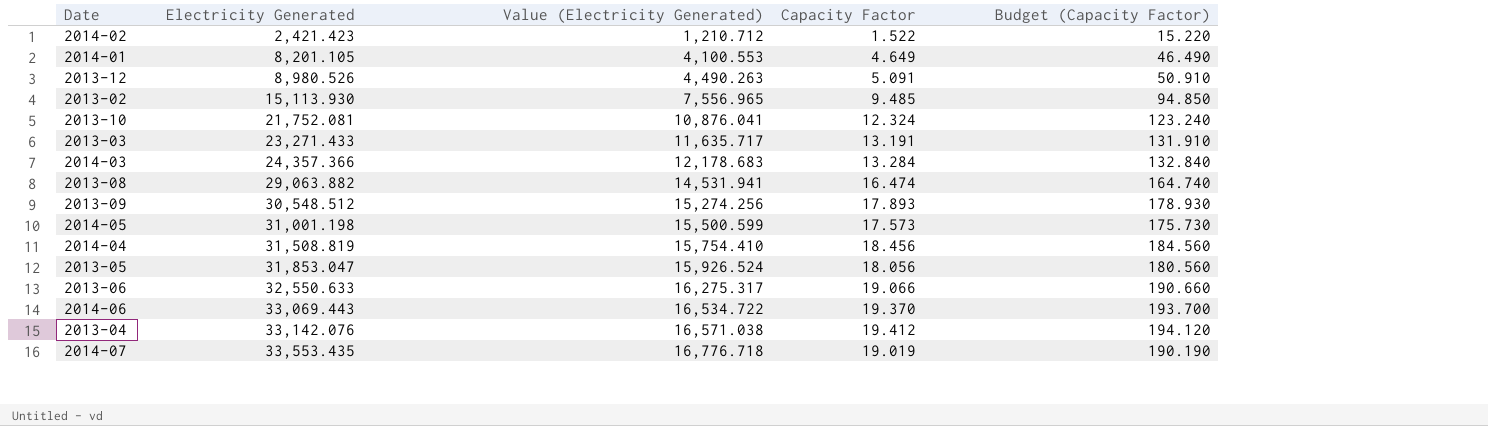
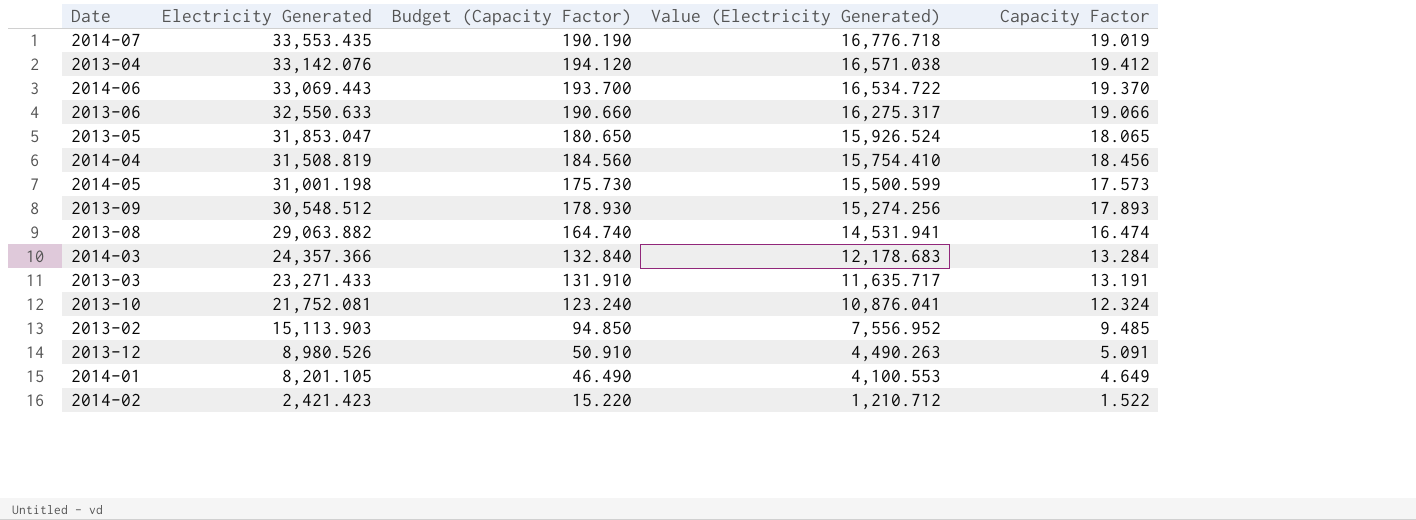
row order: Electricity Generated ascending -> Electricity Generated descending
column Budget (Capacity Factor) | position: 5 -> 3
2013-05 | Budget (Capacity Factor): 180.560 -> 180.650
2013-05 | Capacity Factor: 18.056 -> 18.065
2013-02 | Electricity Generated: 15,113.930 -> 15,113.903
2013-02 | Value (Electricity Generated): 7,556.965 -> 7,556.952

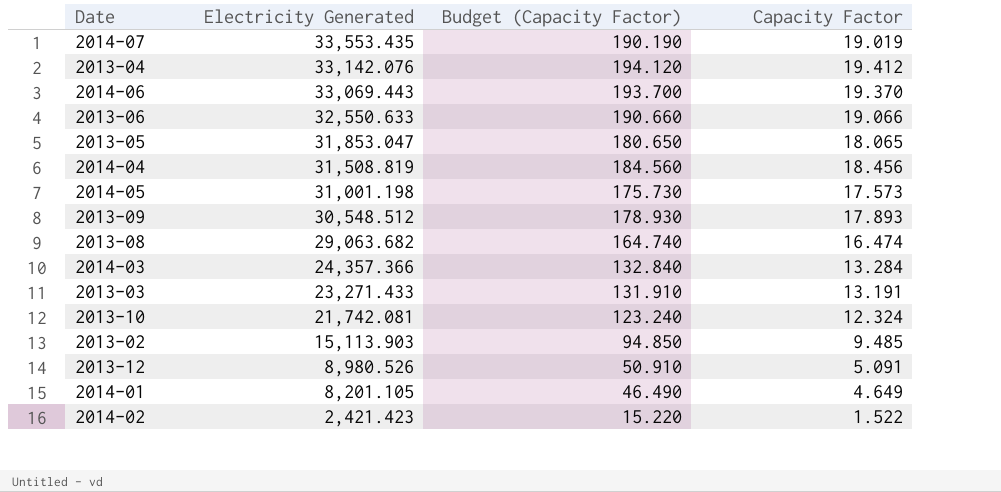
column Value (Electricity Generated) | formula: [Electricity Generated] * 0.5 -> none
2013-08 | Electricity Generated: 29,063.882 -> 29,063.682
2013-10 | Electricity Generated: 21,752.081 -> 21,742.081

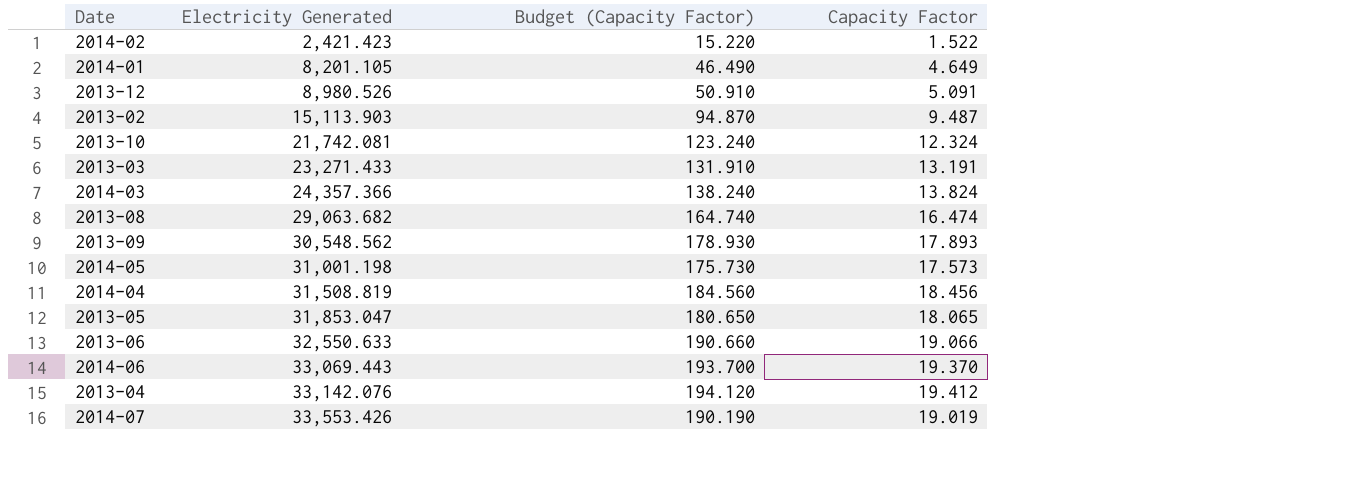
row order: Electricity Generated descending -> Electricity Generated ascending
2013-02 | Budget (Capacity Factor): 94.850 -> 94.870
2013-02 | Capacity Factor: 9.485 -> 9.487
2014-03 | Budget (Capacity Factor): 132.840 -> 138.240
2014-03 | Capacity Factor: 13.284 -> 13.824
2013-09 | Electricity Generated: 30,548.512 -> 30,548.562
2014-07 | Electricity Generated: 33,553.435 -> 33,553.426

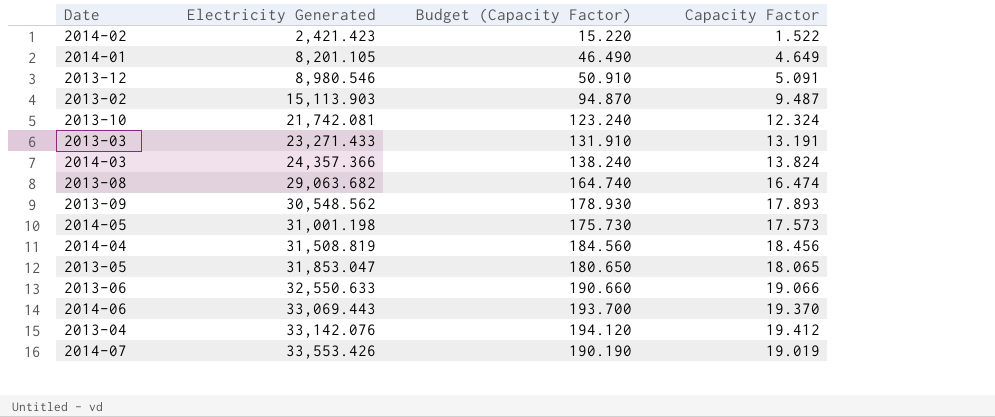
2013-12 | Electricity Generated: 8,980.526 -> 8,980.546

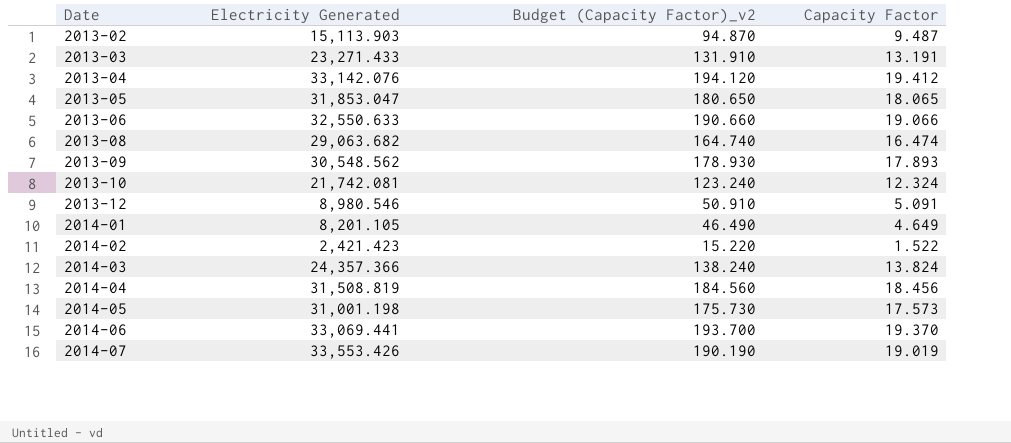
row order: Electricity Generated ascending -> Date ascending
column name: Budget (Capacity Factor) -> Budget (Capacity Factor)_v2
2014-06 | Electricity Generated: 33,069.443 -> 33,069.441

